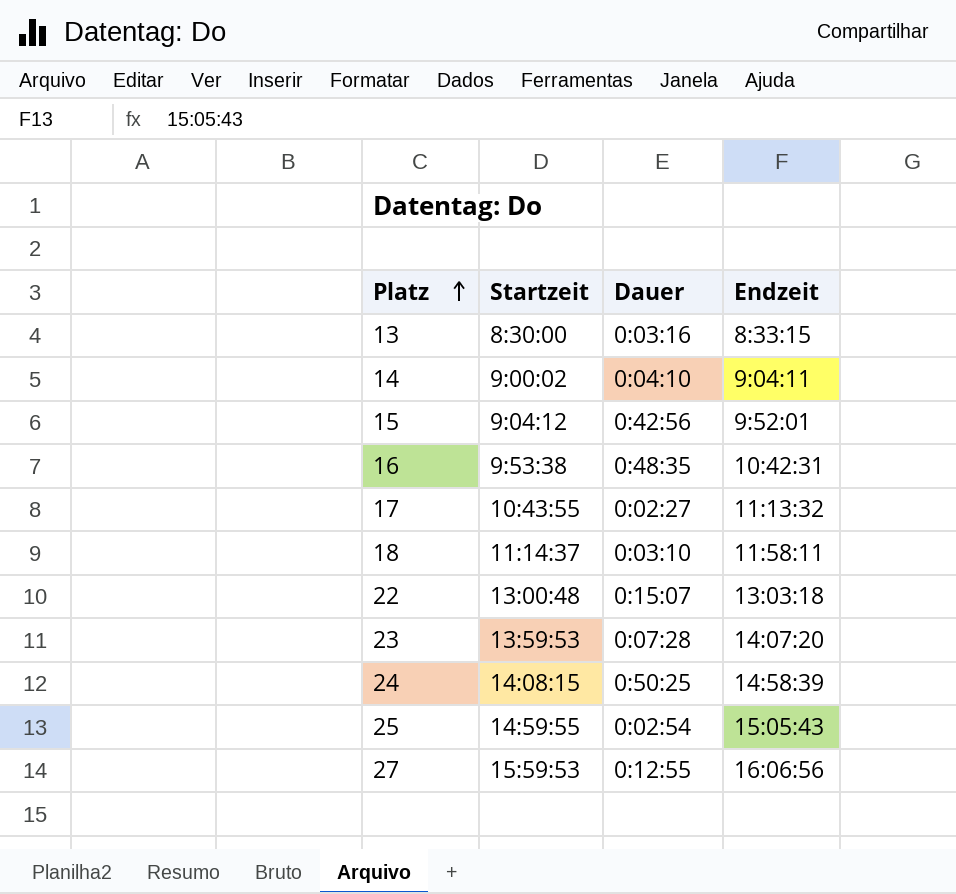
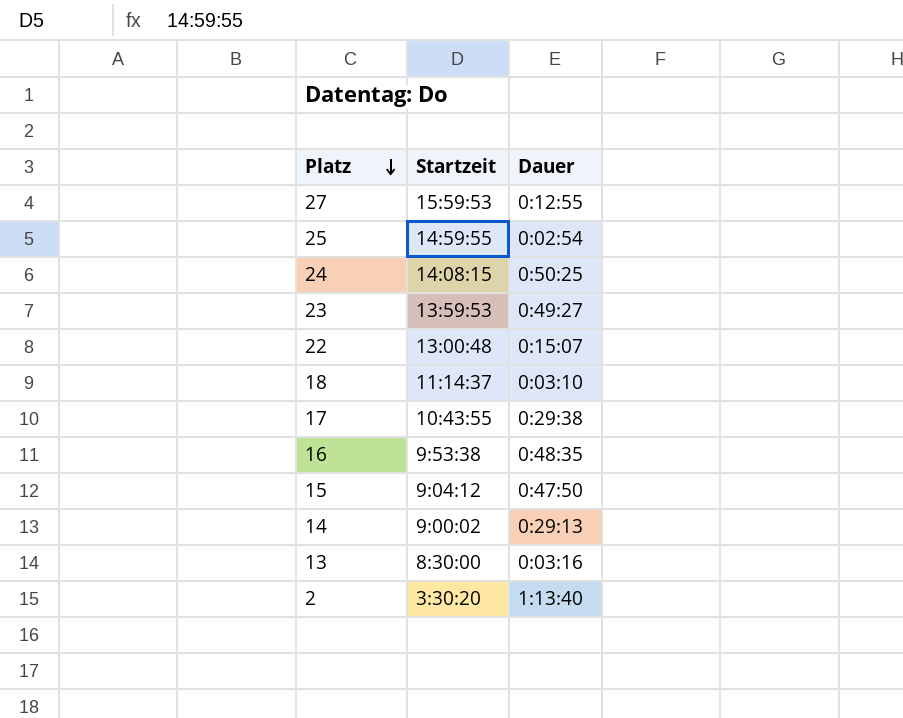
row order: Platz ascending -> Platz descending
column Endzeit | position: 4 -> none
23 | Dauer: 0:07:28 -> 0:49:27
17 | Dauer: 0:02:27 -> 0:29:38
15 | Dauer: 0:42:56 -> 0:47:50
14 | Dauer: 0:04:10 -> 0:29:13
row 2: none -> 3:30:20 | 1:13:40

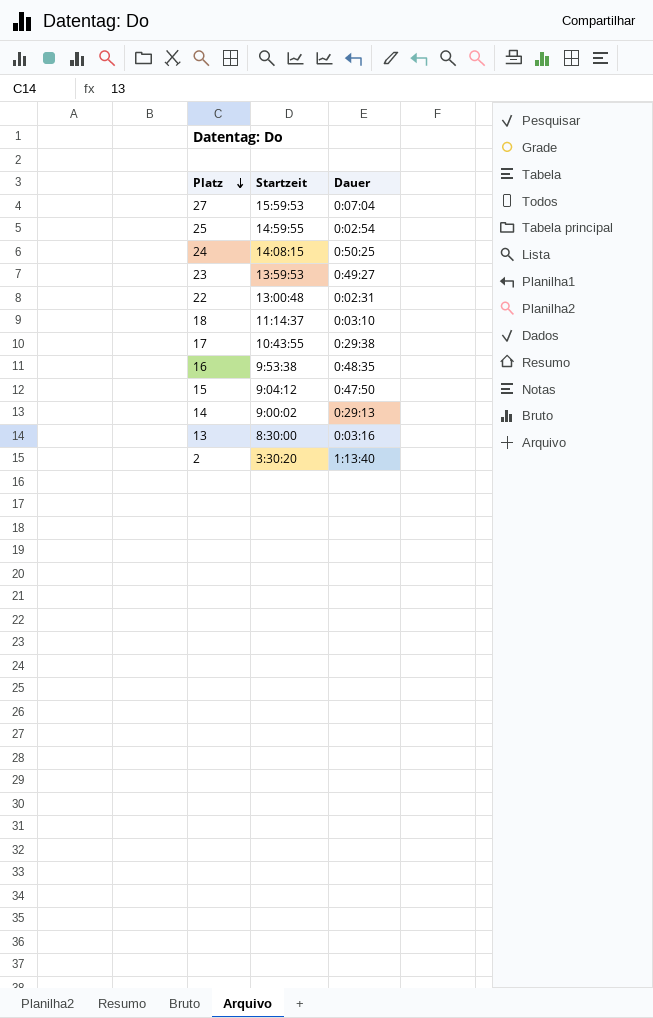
27 | Dauer: 0:12:55 -> 0:07:04
22 | Dauer: 0:15:07 -> 0:02:31

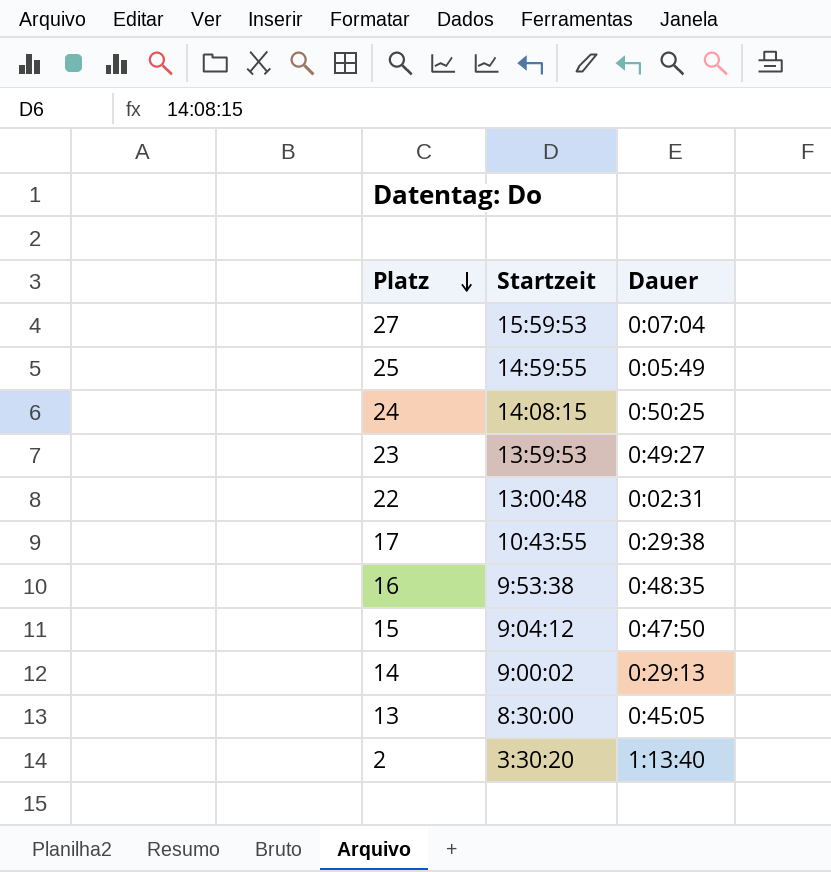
row 18: 11:14:37 | 0:03:10 -> none
25 | Dauer: 0:02:54 -> 0:05:49
13 | Dauer: 0:03:16 -> 0:45:05

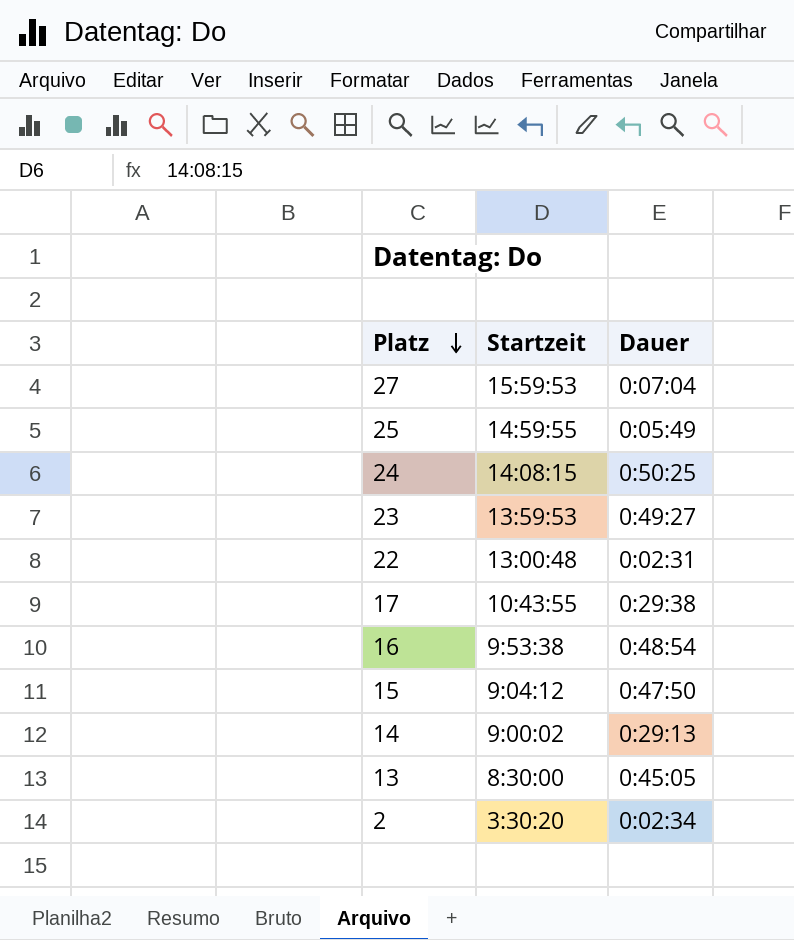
16 | Dauer: 0:48:35 -> 0:48:54
2 | Dauer: 1:13:40 -> 0:02:34

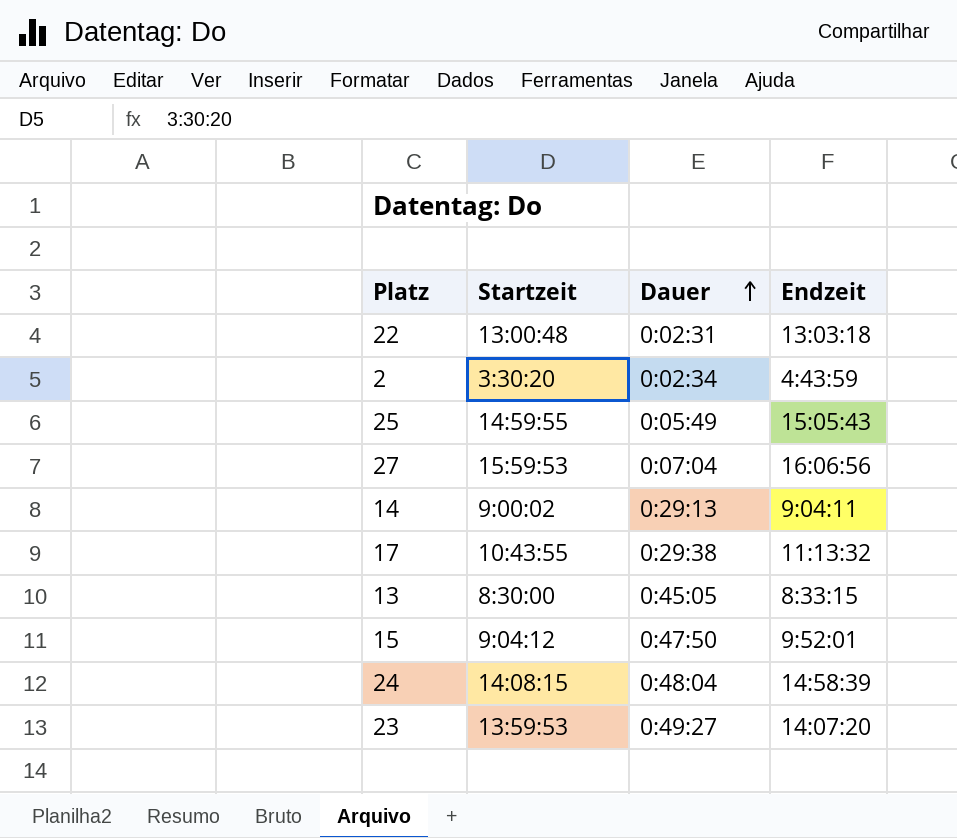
row order: Platz descending -> Dauer ascending
column Endzeit | position: none -> 4
row 16: 9:53:38 | 0:48:54 -> none
24 | Dauer: 0:50:25 -> 0:48:04

